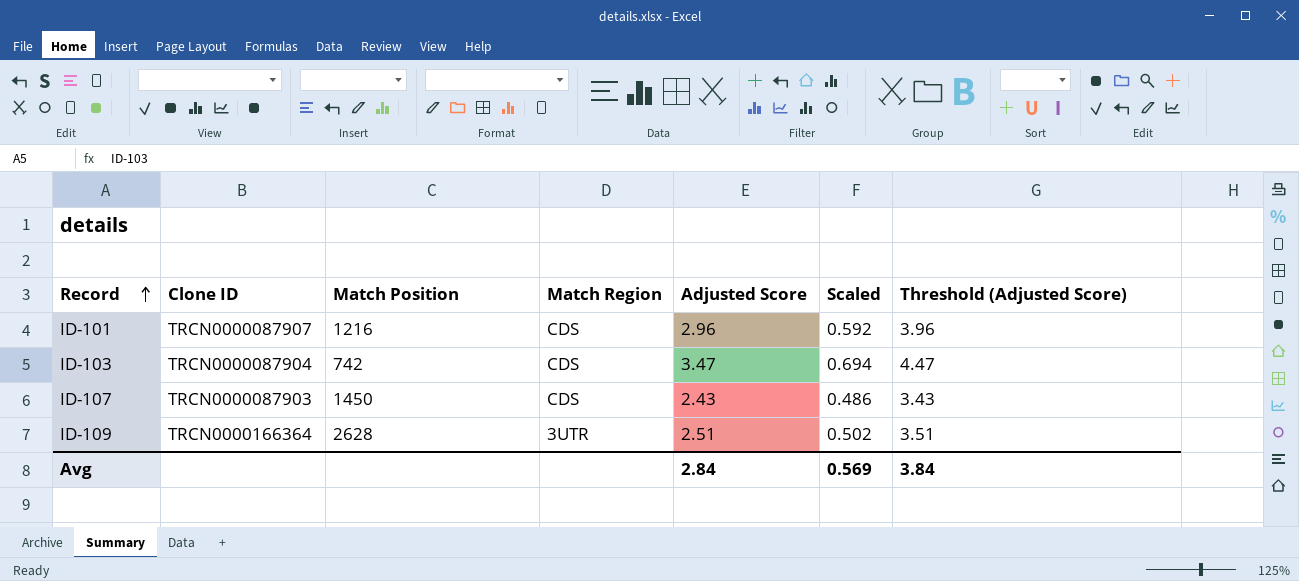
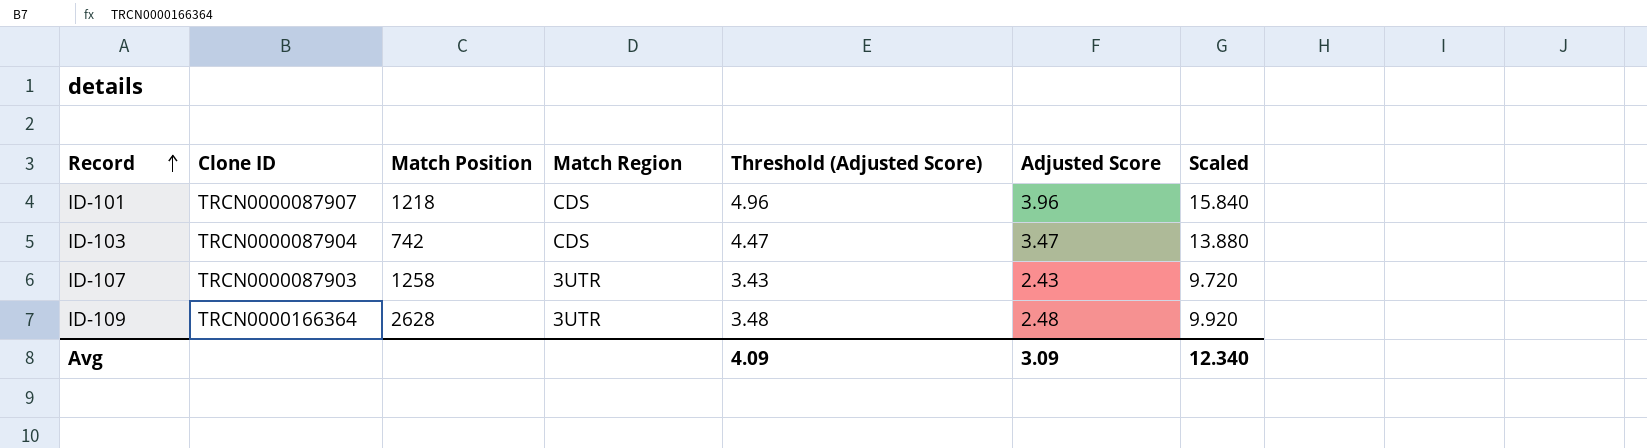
column Threshold (Adjusted Score) | position: 7 -> 5
column Scaled | formula: [Adjusted Score] * 0.2 -> [Adjusted Score] * 4
ID-101 | Match Position: 1216 -> 1218
ID-101 | Threshold (Adjusted Score): 3.96 -> 4.96
ID-101 | Adjusted Score: 2.96 -> 3.96
ID-107 | Match Position: 1450 -> 1258
ID-107 | Match Region: CDS -> 3UTR
ID-109 | Threshold (Adjusted Score): 3.51 -> 3.48
ID-109 | Adjusted Score: 2.51 -> 2.48
Avg | Threshold (Adjusted Score): 3.84 -> 4.09
Avg | Adjusted Score: 2.84 -> 3.09
Avg | Scaled: 0.569 -> 12.340

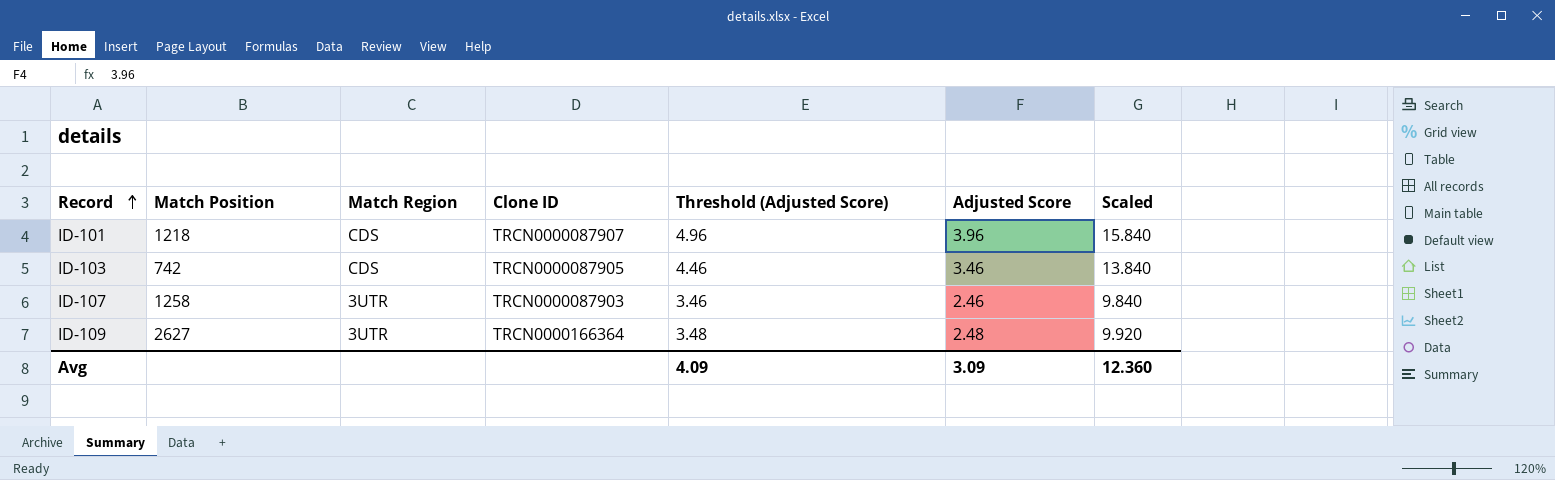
column Clone ID | position: 2 -> 4
ID-103 | Clone ID: TRCN0000087904 -> TRCN0000087905
ID-103 | Threshold (Adjusted Score): 4.47 -> 4.46
ID-103 | Adjusted Score: 3.47 -> 3.46
ID-103 | Scaled: 13.880 -> 13.840
ID-107 | Threshold (Adjusted Score): 3.43 -> 3.46
ID-107 | Adjusted Score: 2.43 -> 2.46
ID-107 | Scaled: 9.720 -> 9.840
ID-109 | Match Position: 2628 -> 2627
Avg | Scaled: 12.340 -> 12.360

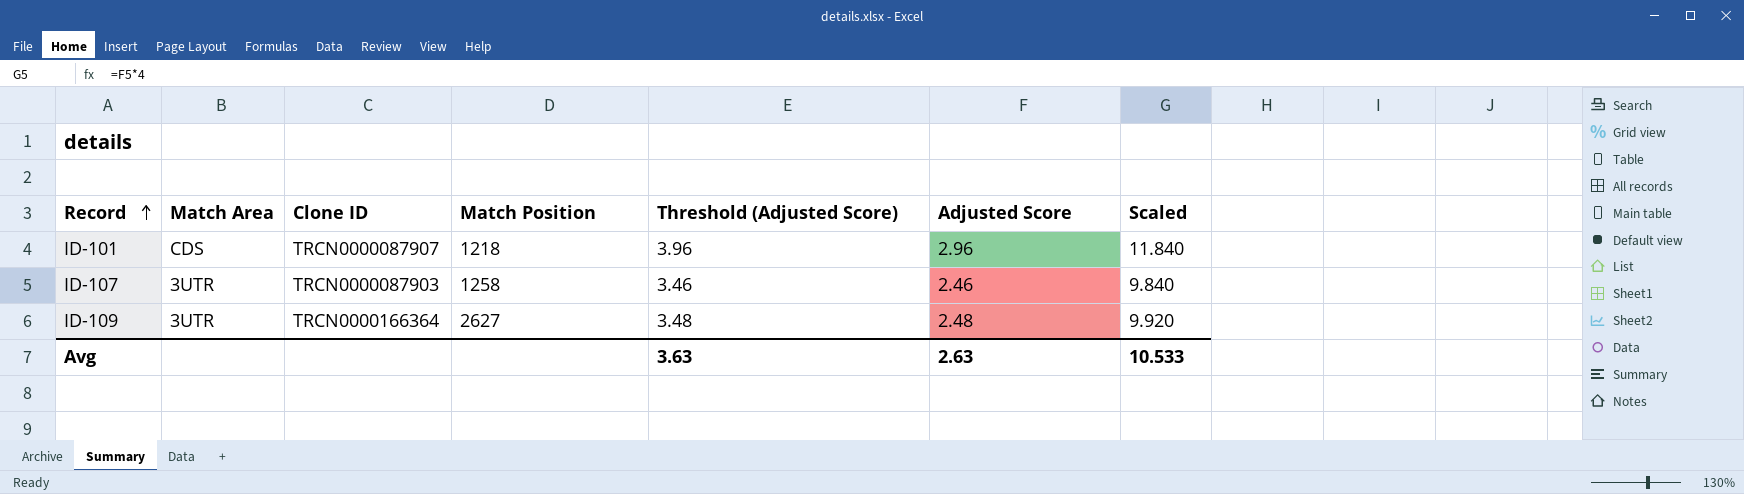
column name: Match Region -> Match Area
column Match Position | position: 2 -> 4
row ID-103: 742 | CDS | TRCN0000087905 | 4.46 | 3.46 | 13.840 -> none
ID-101 | Threshold (Adjusted Score): 4.96 -> 3.96
ID-101 | Adjusted Score: 3.96 -> 2.96
ID-101 | Scaled: 15.840 -> 11.840
Avg | Threshold (Adjusted Score): 4.09 -> 3.63
Avg | Adjusted Score: 3.09 -> 2.63
Avg | Scaled: 12.360 -> 10.533

